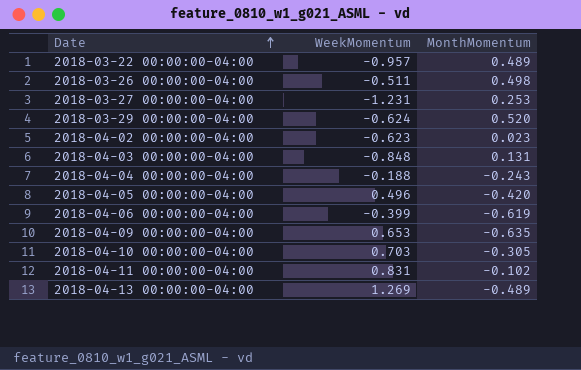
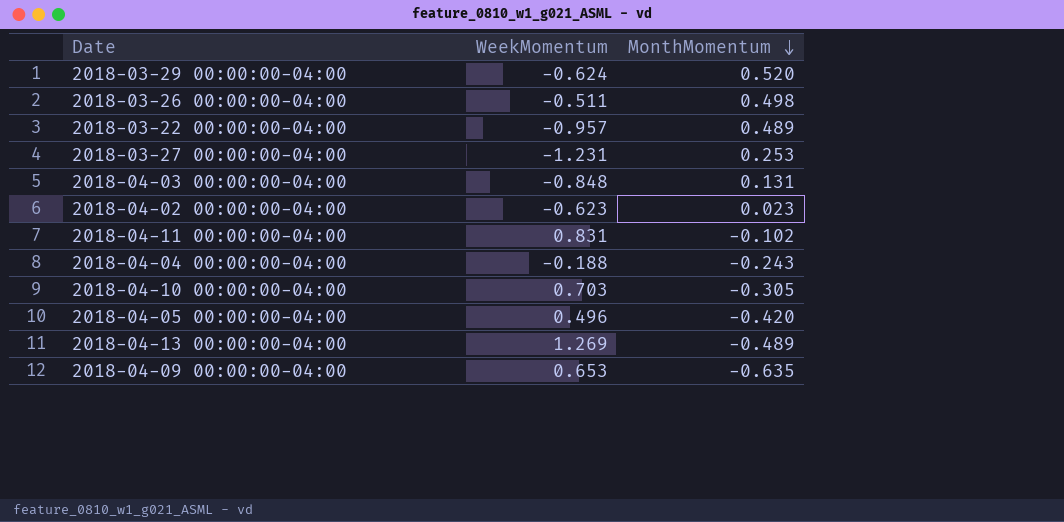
row order: Date ascending -> MonthMomentum descending
row 2018-04-06 00:00:00-04:00: -0.399 | -0.619 -> none

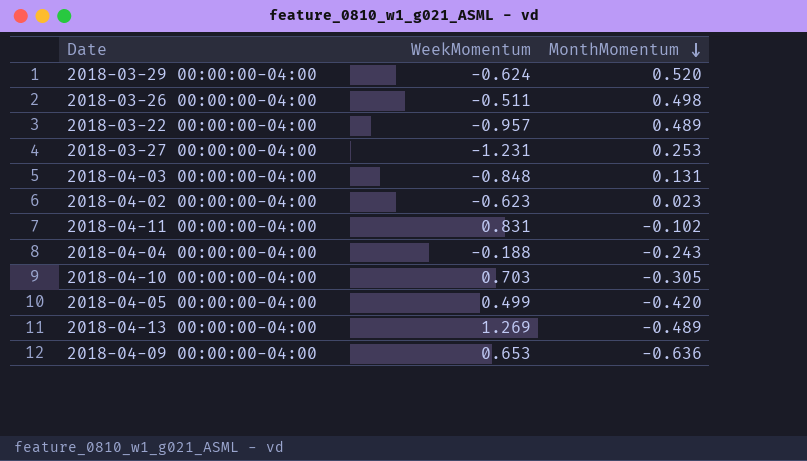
2018-04-05 00:00:00-04:00 | WeekMomentum: 0.496 -> 0.499
2018-04-09 00:00:00-04:00 | MonthMomentum: -0.635 -> -0.636

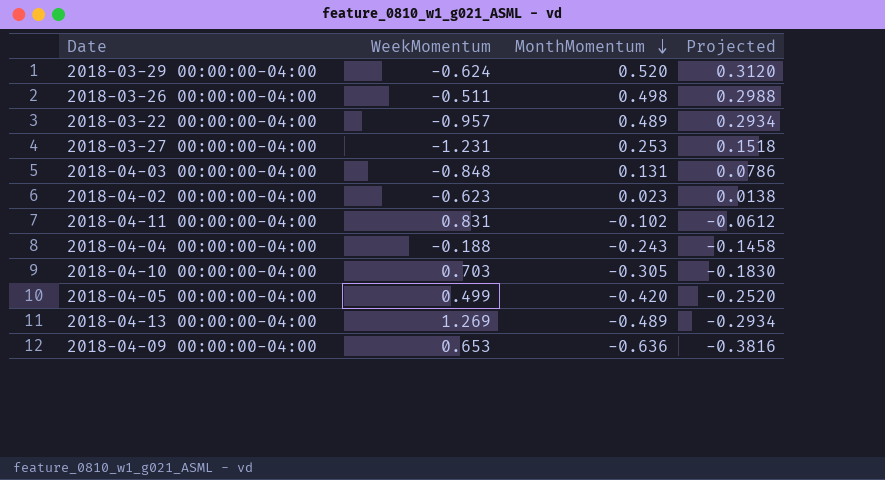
column Projected | formula: none -> [MonthMomentum] * 0.6

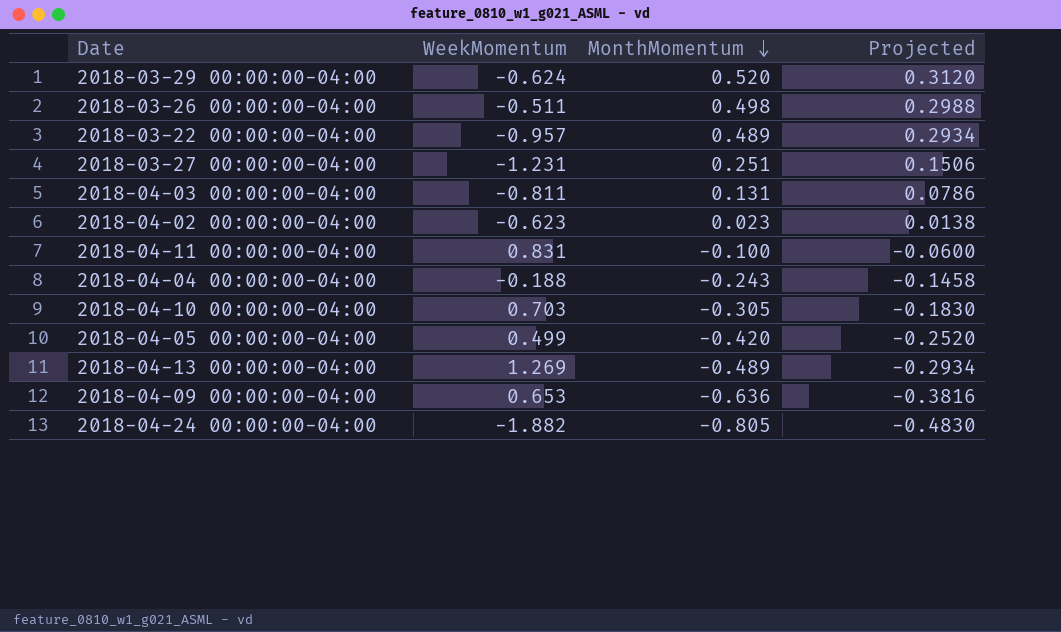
2018-03-27 00:00:00-04:00 | MonthMomentum: 0.253 -> 0.251
2018-03-27 00:00:00-04:00 | Projected: 0.1518 -> 0.1506
2018-04-03 00:00:00-04:00 | WeekMomentum: -0.848 -> -0.811
2018-04-11 00:00:00-04:00 | MonthMomentum: -0.102 -> -0.100
2018-04-11 00:00:00-04:00 | Projected: -0.0612 -> -0.0600
row 2018-04-24 00:00:00-04:00: none -> -1.882 | -0.805 | -0.4830

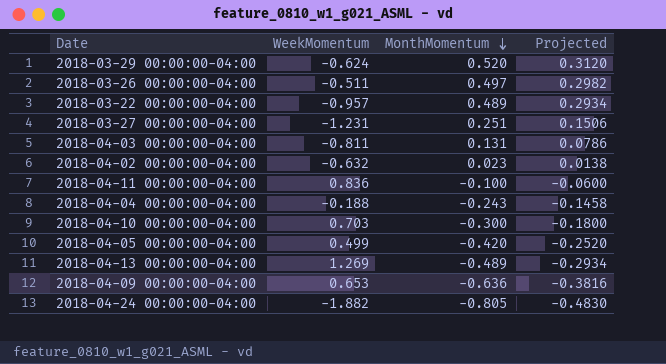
2018-03-26 00:00:00-04:00 | MonthMomentum: 0.498 -> 0.497
2018-03-26 00:00:00-04:00 | Projected: 0.2988 -> 0.2982
2018-04-02 00:00:00-04:00 | WeekMomentum: -0.623 -> -0.632
2018-04-11 00:00:00-04:00 | WeekMomentum: 0.831 -> 0.836
2018-04-10 00:00:00-04:00 | MonthMomentum: -0.305 -> -0.300
2018-04-10 00:00:00-04:00 | Projected: -0.1830 -> -0.1800

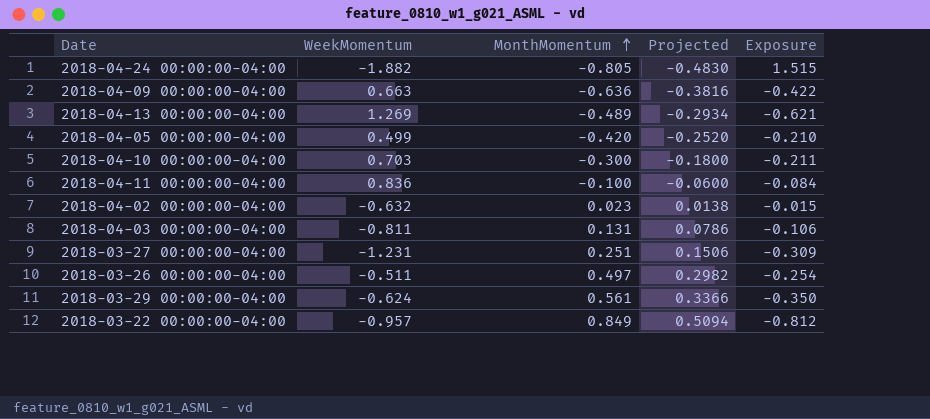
row order: MonthMomentum descending -> MonthMomentum ascending
column Exposure | formula: none -> [WeekMomentum] * [MonthMomentum]
row 2018-04-04 00:00:00-04:00: -0.188 | -0.243 | -0.1458 -> none
2018-04-09 00:00:00-04:00 | WeekMomentum: 0.653 -> 0.663
2018-03-29 00:00:00-04:00 | MonthMomentum: 0.520 -> 0.561
2018-03-29 00:00:00-04:00 | Projected: 0.3120 -> 0.3366
2018-03-22 00:00:00-04:00 | MonthMomentum: 0.489 -> 0.849
2018-03-22 00:00:00-04:00 | Projected: 0.2934 -> 0.5094

